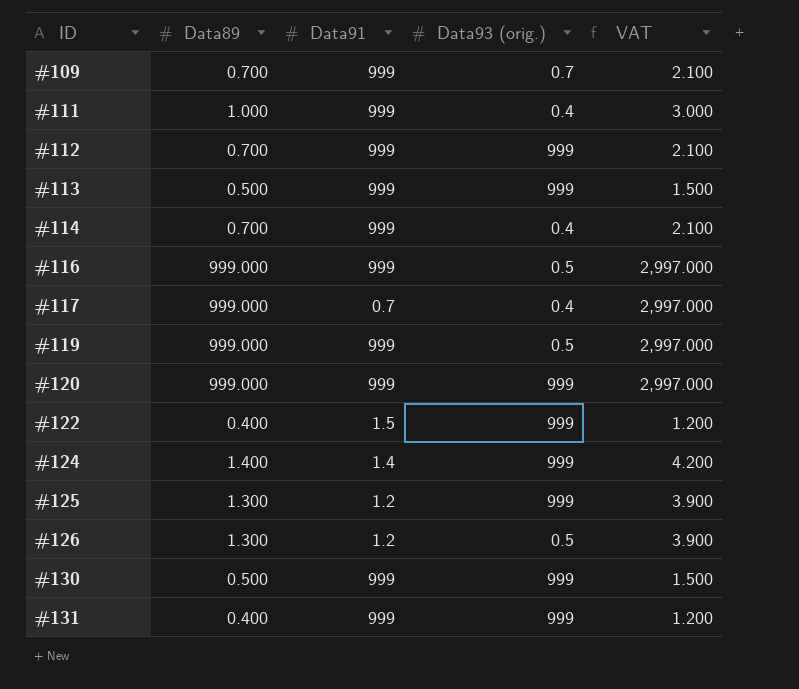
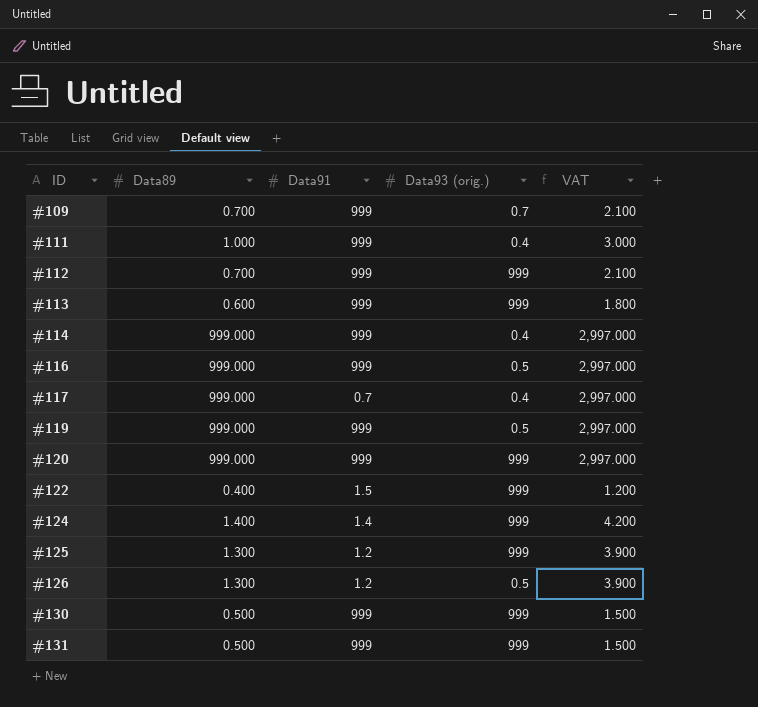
#113 | Data89: 0.500 -> 0.600
#113 | VAT: 1.500 -> 1.800
#114 | Data89: 0.700 -> 999.000
#114 | VAT: 2.100 -> 2,997.000
#131 | Data89: 0.400 -> 0.500
#131 | VAT: 1.200 -> 1.500

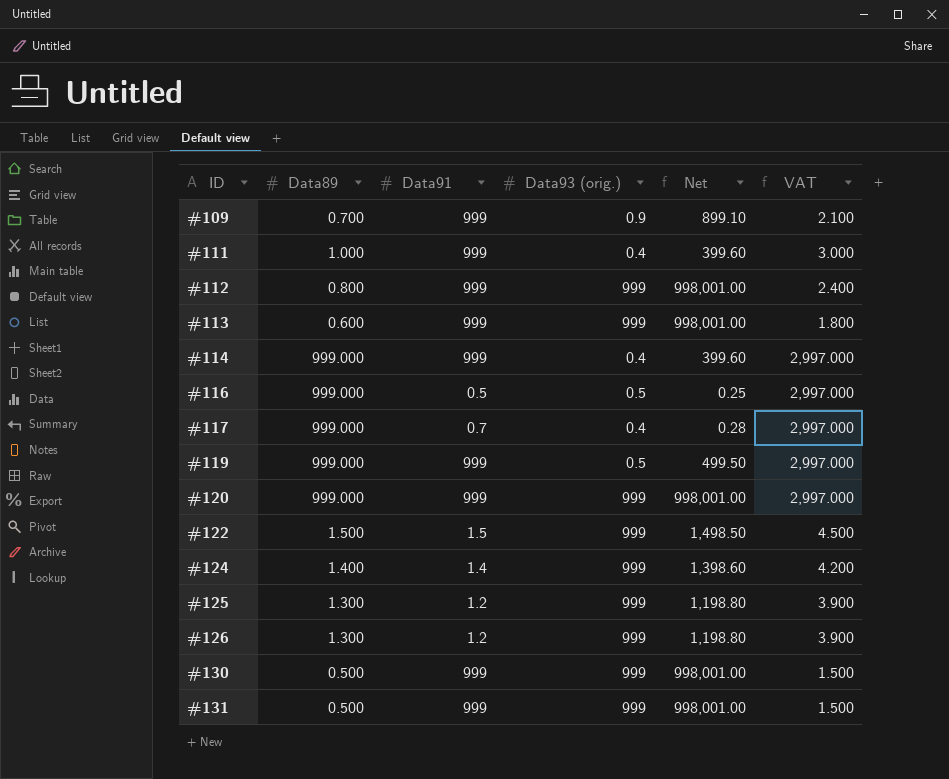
column Net | formula: none -> [Data91] * [Data93 (orig.)]
#109 | Data93 (orig.): 0.7 -> 0.9
#112 | Data89: 0.700 -> 0.800
#112 | VAT: 2.100 -> 2.400
#116 | Data91: 999 -> 0.5
#122 | Data89: 0.400 -> 1.500
#122 | VAT: 1.200 -> 4.500
#126 | Data93 (orig.): 0.5 -> 999

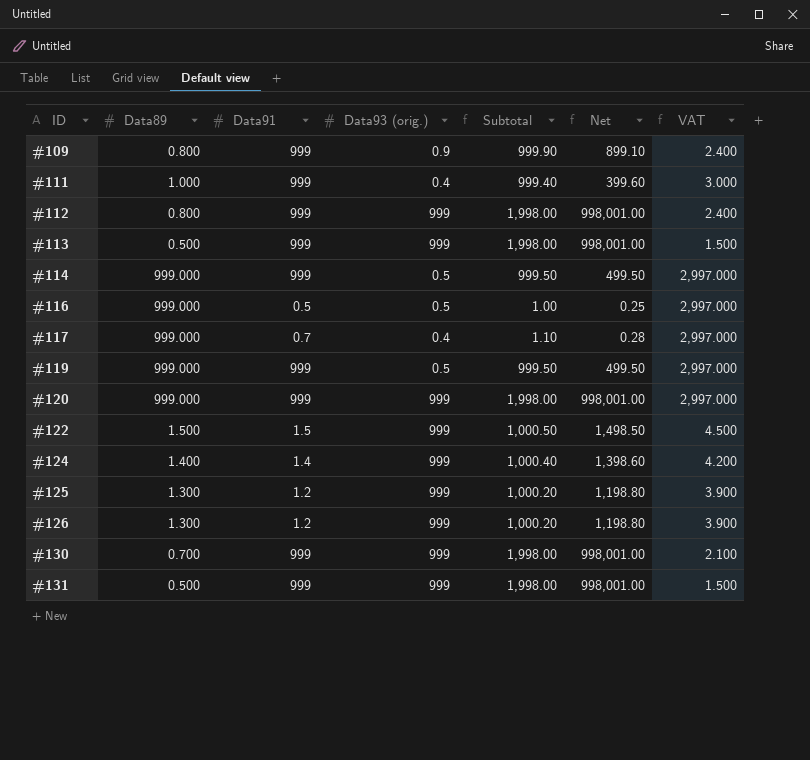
column Subtotal | formula: none -> [Data91] + [Data93 (orig.)]
#109 | Data89: 0.700 -> 0.800
#109 | VAT: 2.100 -> 2.400
#113 | Data89: 0.600 -> 0.500
#113 | VAT: 1.800 -> 1.500
#114 | Data93 (orig.): 0.4 -> 0.5
#114 | Net: 399.60 -> 499.50
#130 | Data89: 0.500 -> 0.700
#130 | VAT: 1.500 -> 2.100

